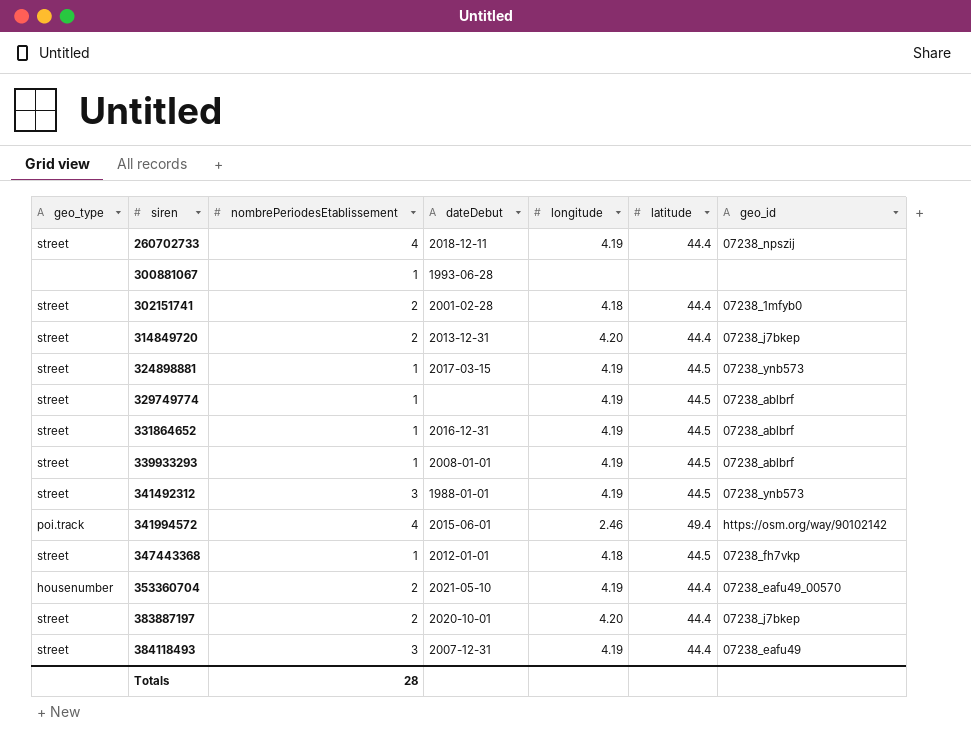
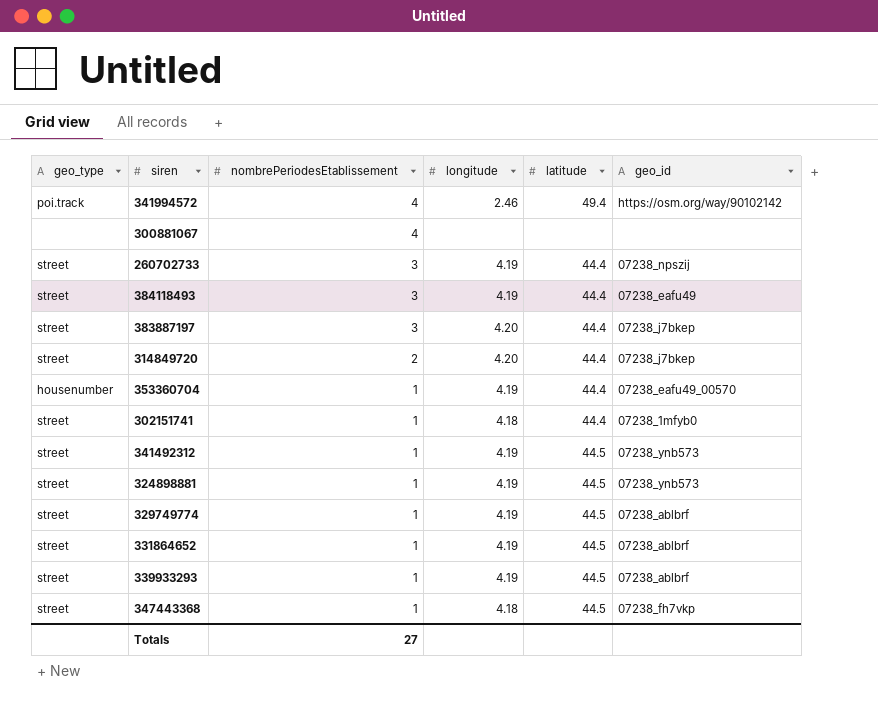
row order: siren ascending -> nombrePeriodesEtablissement descending
column dateDebut | position: 4 -> none
300881067 | nombrePeriodesEtablissement: 1 -> 4
260702733 | nombrePeriodesEtablissement: 4 -> 3
383887197 | nombrePeriodesEtablissement: 2 -> 3
353360704 | nombrePeriodesEtablissement: 2 -> 1
302151741 | nombrePeriodesEtablissement: 2 -> 1
341492312 | nombrePeriodesEtablissement: 3 -> 1
Totals | nombrePeriodesEtablissement: 28 -> 27

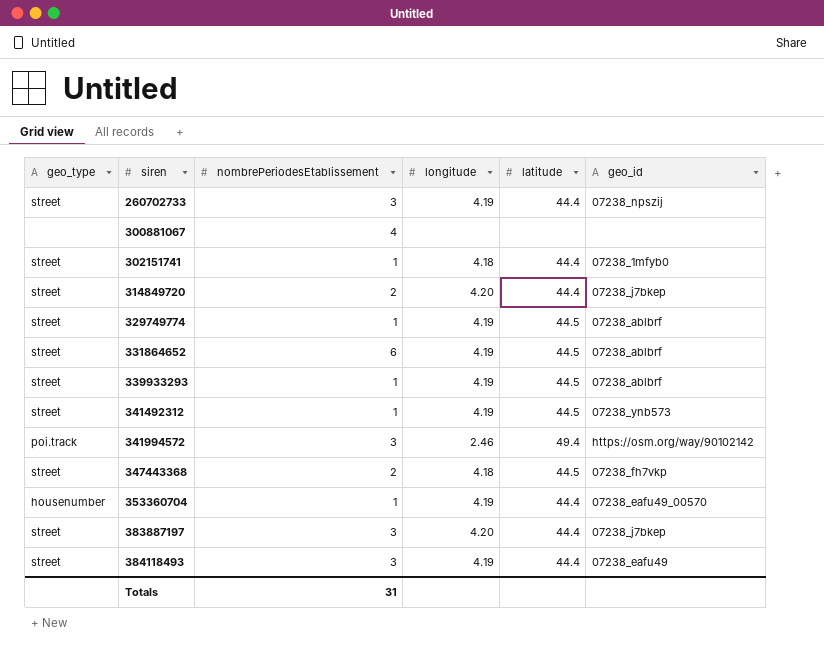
row order: nombrePeriodesEtablissement descending -> siren ascending
row 324898881: street | 1 | 4.19 | 44.5 | 07238_ynb573 -> none
331864652 | nombrePeriodesEtablissement: 1 -> 6
341994572 | nombrePeriodesEtablissement: 4 -> 3
347443368 | nombrePeriodesEtablissement: 1 -> 2
Totals | nombrePeriodesEtablissement: 27 -> 31

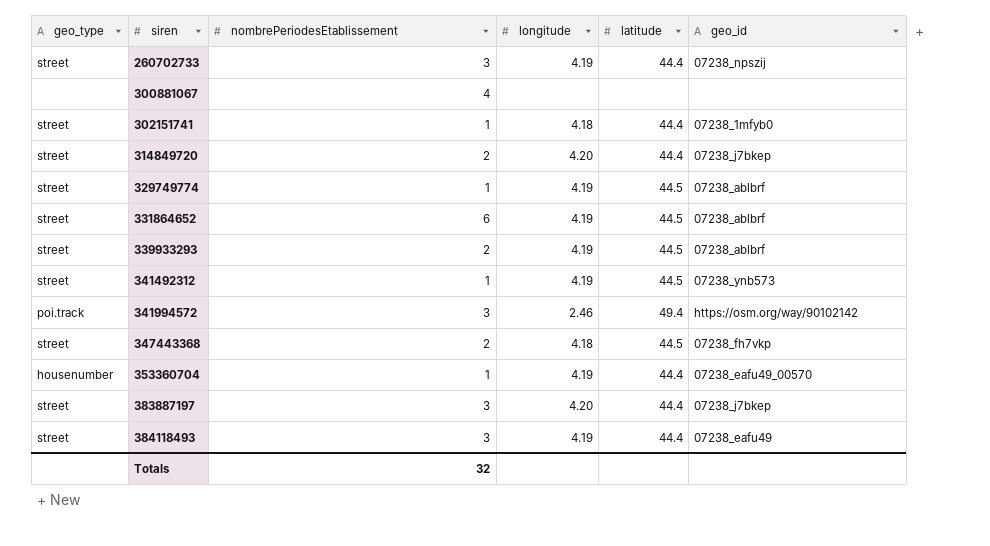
339933293 | nombrePeriodesEtablissement: 1 -> 2
Totals | nombrePeriodesEtablissement: 31 -> 32

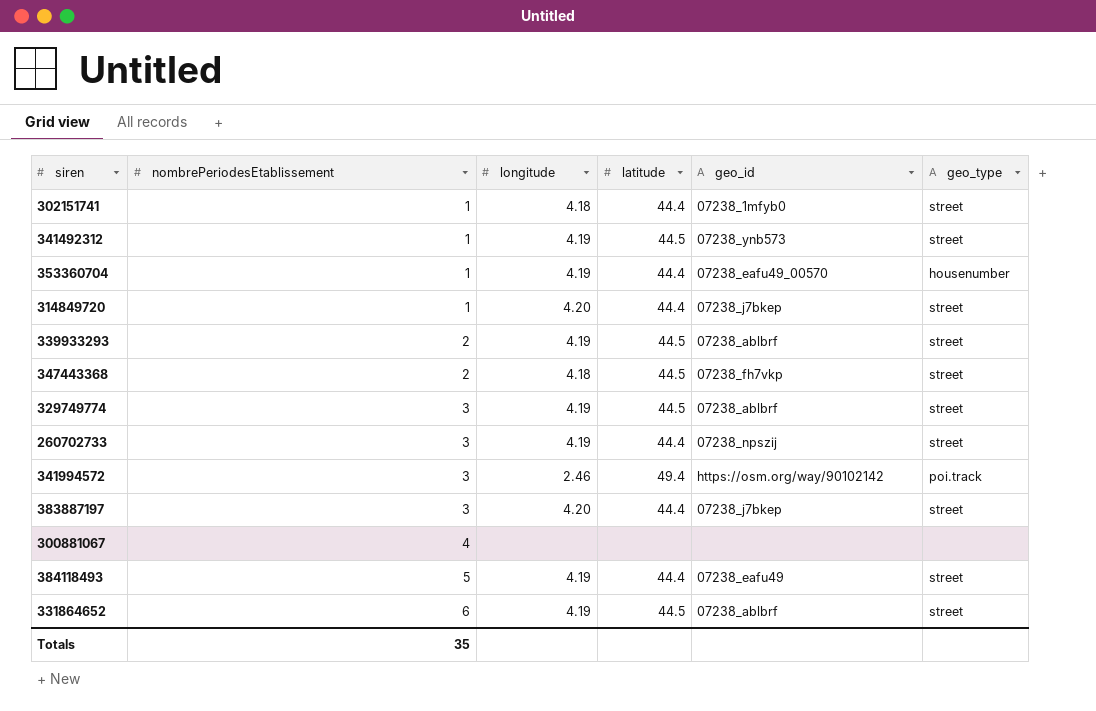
row order: siren ascending -> nombrePeriodesEtablissement ascending
column geo_type | position: 1 -> 6
314849720 | nombrePeriodesEtablissement: 2 -> 1
329749774 | nombrePeriodesEtablissement: 1 -> 3
384118493 | nombrePeriodesEtablissement: 3 -> 5
Totals | nombrePeriodesEtablissement: 32 -> 35

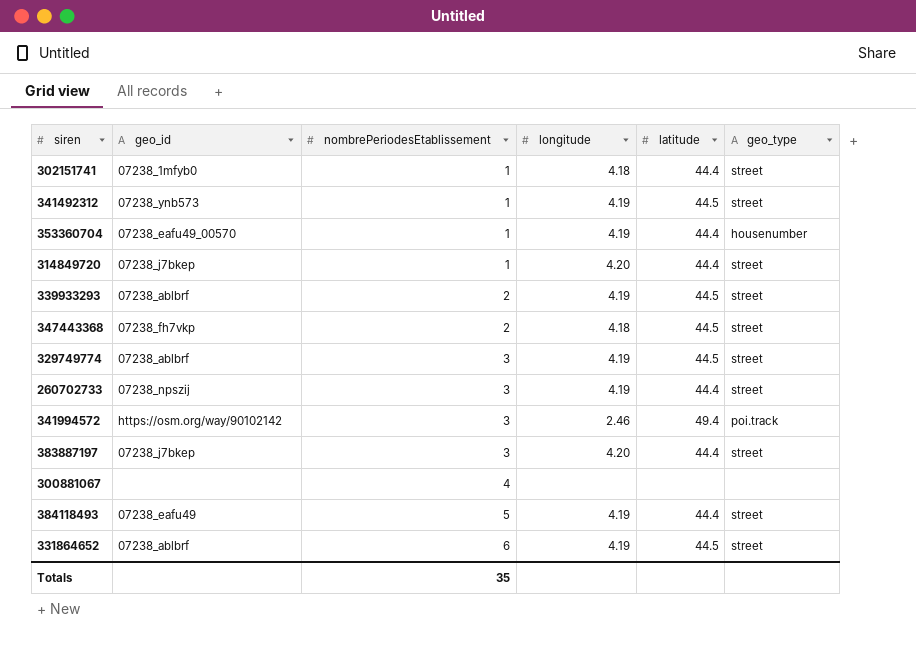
column geo_id | position: 5 -> 2

